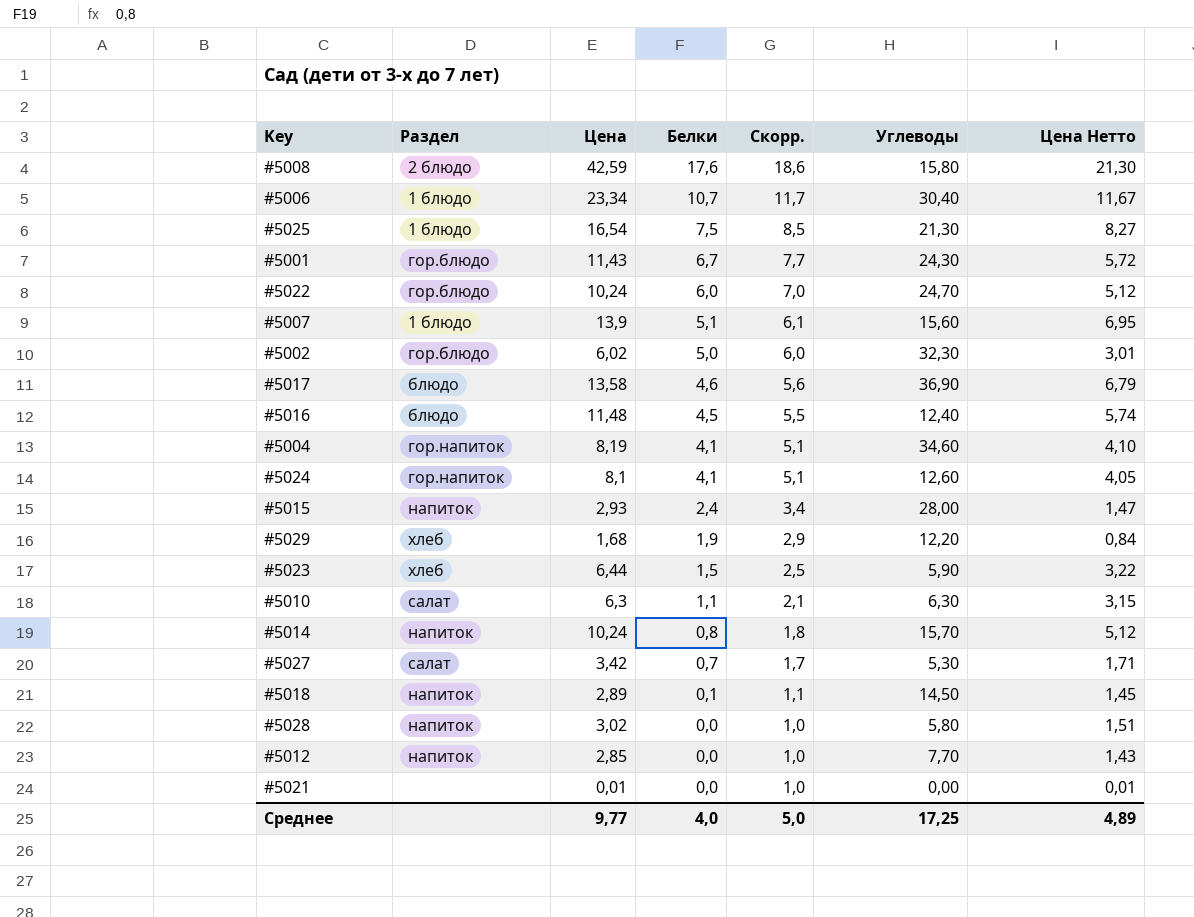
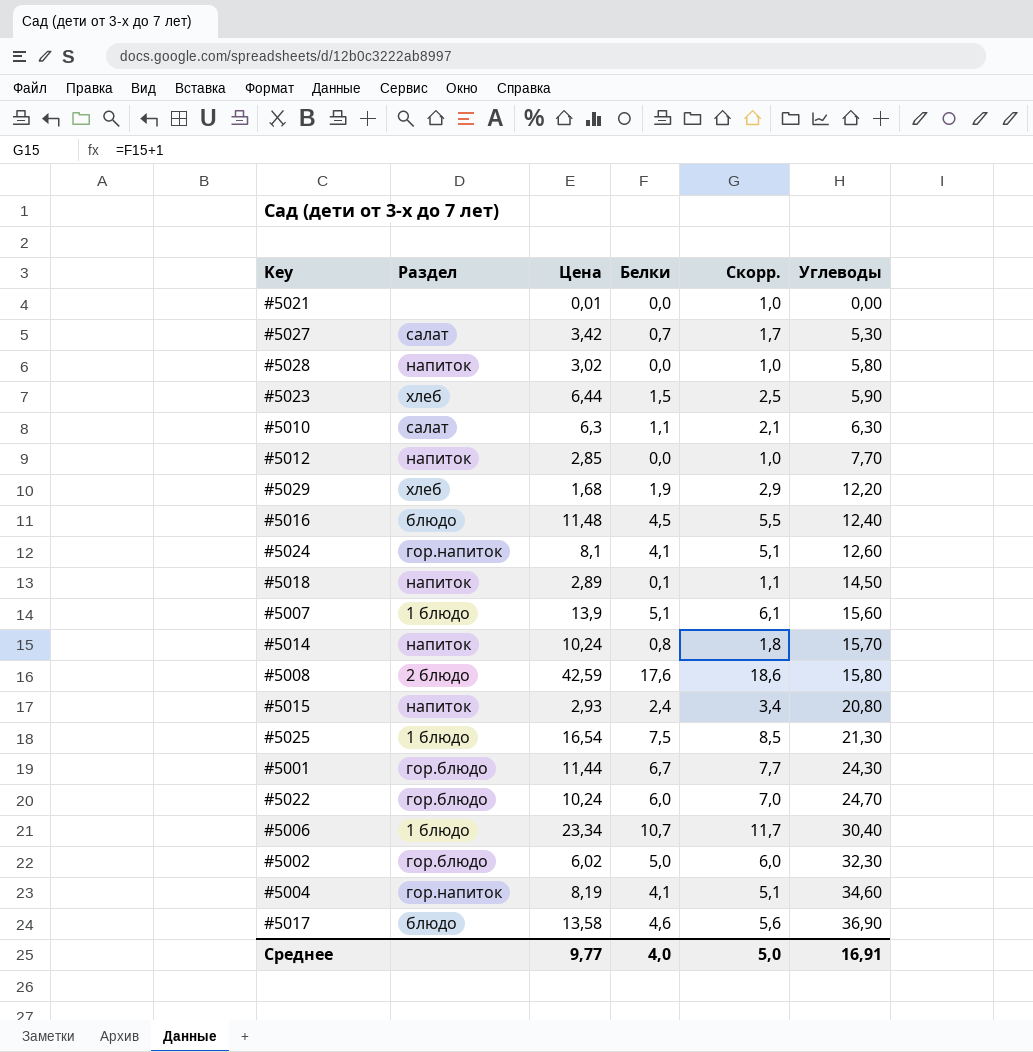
row order: Белки descending -> Углеводы ascending
column Цена Нетто | formula: [Цена] * 0,5 -> none
#5015 | Углеводы: 28,00 -> 20,80
#5001 | Цена: 11,43 -> 11,44
Среднее | Углеводы: 17,25 -> 16,91

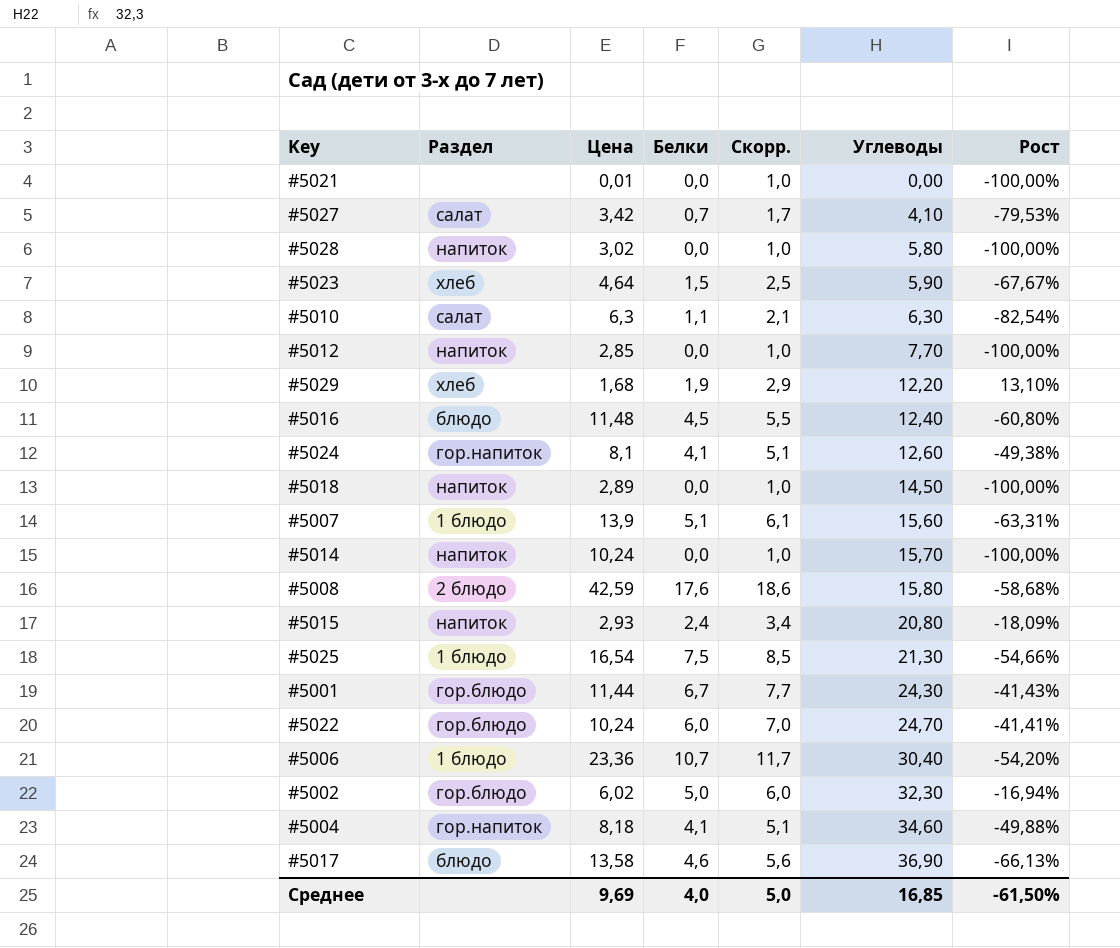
column Рост | formula: none -> ([Белки] - [Цена]) / [Цена]
#5027 | Углеводы: 5,30 -> 4,10
#5023 | Цена: 6,44 -> 4,64
#5018 | Белки: 0,1 -> 0,0
#5018 | Скорр.: 1,1 -> 1,0
#5014 | Белки: 0,8 -> 0,0
#5014 | Скорр.: 1,8 -> 1,0
#5006 | Цена: 23,34 -> 23,36
#5004 | Цена: 8,19 -> 8,18
Среднее | Цена: 9,77 -> 9,69
Среднее | Углеводы: 16,91 -> 16,85

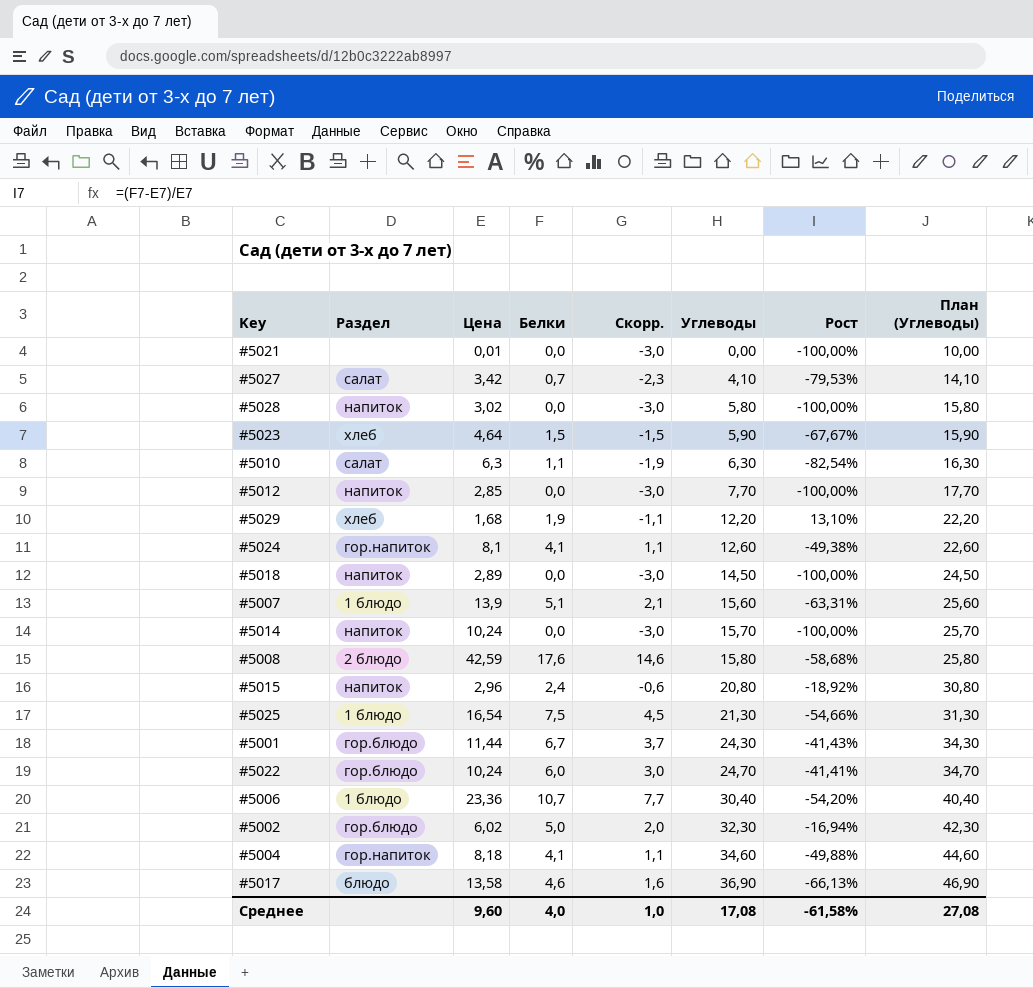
column Скорр. | formula: [Белки] + 1 -> [Белки] - 3
column План (Углеводы) | formula: none -> [Углеводы] + 10
row #5016: блюдо | 11,48 | 4,5 | 5,5 | 12,40 | -60,80% -> none
#5015 | Цена: 2,93 -> 2,96
#5015 | Рост: -18,09% -> -18,92%
Среднее | Цена: 9,69 -> 9,60
Среднее | Скорр.: 5,0 -> 1,0
Среднее | Углеводы: 16,85 -> 17,08
Среднее | Рост: -61,50% -> -61,58%

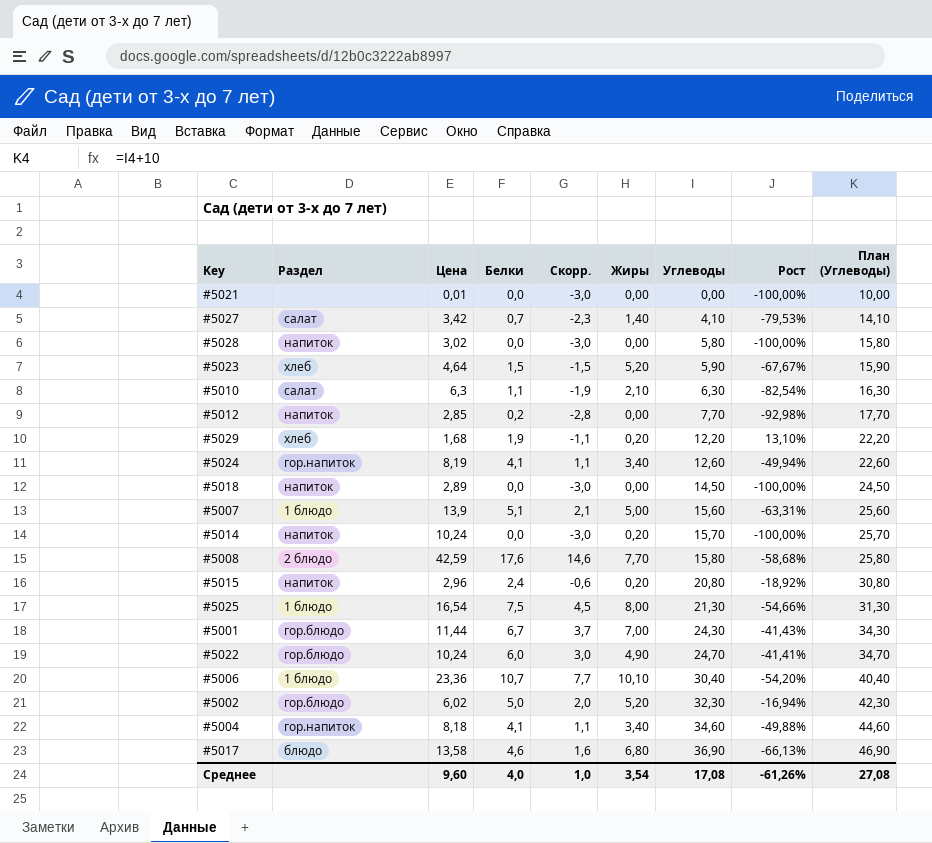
column Жиры | position: none -> 6
#5012 | Белки: 0,0 -> 0,2
#5012 | Скорр.: -3,0 -> -2,8
#5012 | Рост: -100,00% -> -92,98%
#5024 | Цена: 8,1 -> 8,19
#5024 | Рост: -49,38% -> -49,94%
Среднее | Рост: -61,58% -> -61,26%

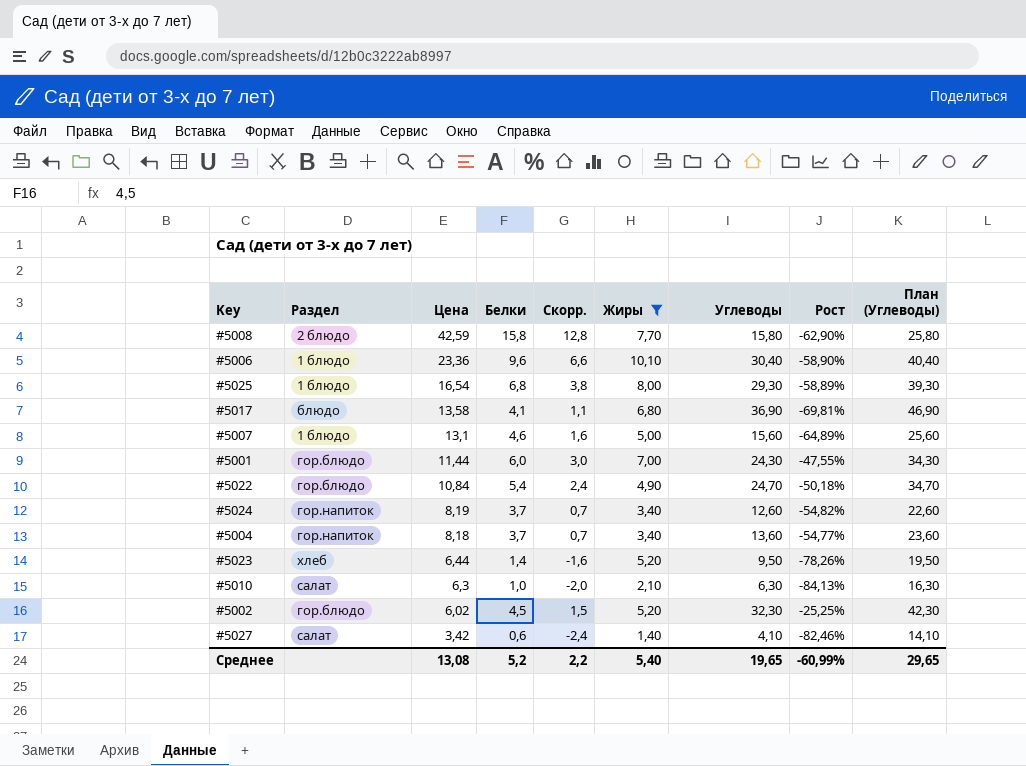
filter: none -> Жиры >= 1,40
row order: Углеводы ascending -> Цена descending
#5008 | Белки: 17,6 -> 15,8
#5008 | Скорр.: 14,6 -> 12,8
#5008 | Рост: -58,68% -> -62,90%
#5006 | Белки: 10,7 -> 9,6
#5006 | Скорр.: 7,7 -> 6,6
#5006 | Рост: -54,20% -> -58,90%
#5025 | Белки: 7,5 -> 6,8
#5025 | Скорр.: 4,5 -> 3,8
#5025 | Углеводы: 21,30 -> 29,30
#5025 | Рост: -54,66% -> -58,89%
#5025 | План (Углеводы): 31,30 -> 39,30
#5017 | Белки: 4,6 -> 4,1
#5017 | Скорр.: 1,6 -> 1,1
#5017 | Рост: -66,13% -> -69,81%
#5007 | Цена: 13,9 -> 13,1
#5007 | Белки: 5,1 -> 4,6
#5007 | Скорр.: 2,1 -> 1,6
#5007 | Рост: -63,31% -> -64,89%
#5001 | Белки: 6,7 -> 6,0
#5001 | Скорр.: 3,7 -> 3,0
#5001 | Рост: -41,43% -> -47,55%
#5022 | Цена: 10,24 -> 10,84
#5022 | Белки: 6,0 -> 5,4
#5022 | Скорр.: 3,0 -> 2,4
#5022 | Рост: -41,41% -> -50,18%
#5024 | Белки: 4,1 -> 3,7
#5024 | Скорр.: 1,1 -> 0,7
#5024 | Рост: -49,94% -> -54,82%
#5004 | Белки: 4,1 -> 3,7
#5004 | Скорр.: 1,1 -> 0,7
#5004 | Углеводы: 34,60 -> 13,60
#5004 | Рост: -49,88% -> -54,77%
#5004 | План (Углеводы): 44,60 -> 23,60
#5023 | Цена: 4,64 -> 6,44
#5023 | Белки: 1,5 -> 1,4
#5023 | Скорр.: -1,5 -> -1,6
#5023 | Углеводы: 5,90 -> 9,50
#5023 | Рост: -67,67% -> -78,26%
#5023 | План (Углеводы): 15,90 -> 19,50
#5010 | Белки: 1,1 -> 1,0
#5010 | Скорр.: -1,9 -> -2,0
#5010 | Рост: -82,54% -> -84,13%
#5002 | Белки: 5,0 -> 4,5
#5002 | Скорр.: 2,0 -> 1,5
#5002 | Рост: -16,94% -> -25,25%
#5027 | Белки: 0,7 -> 0,6
#5027 | Скорр.: -2,3 -> -2,4
#5027 | Рост: -79,53% -> -82,46%
Среднее | Цена: 9,60 -> 13,08
Среднее | Белки: 4,0 -> 5,2
Среднее | Скорр.: 1,0 -> 2,2
Среднее | Жиры: 3,54 -> 5,40
Среднее | Углеводы: 17,08 -> 19,65
Среднее | Рост: -61,26% -> -60,99%
Среднее | План (Углеводы): 27,08 -> 29,65

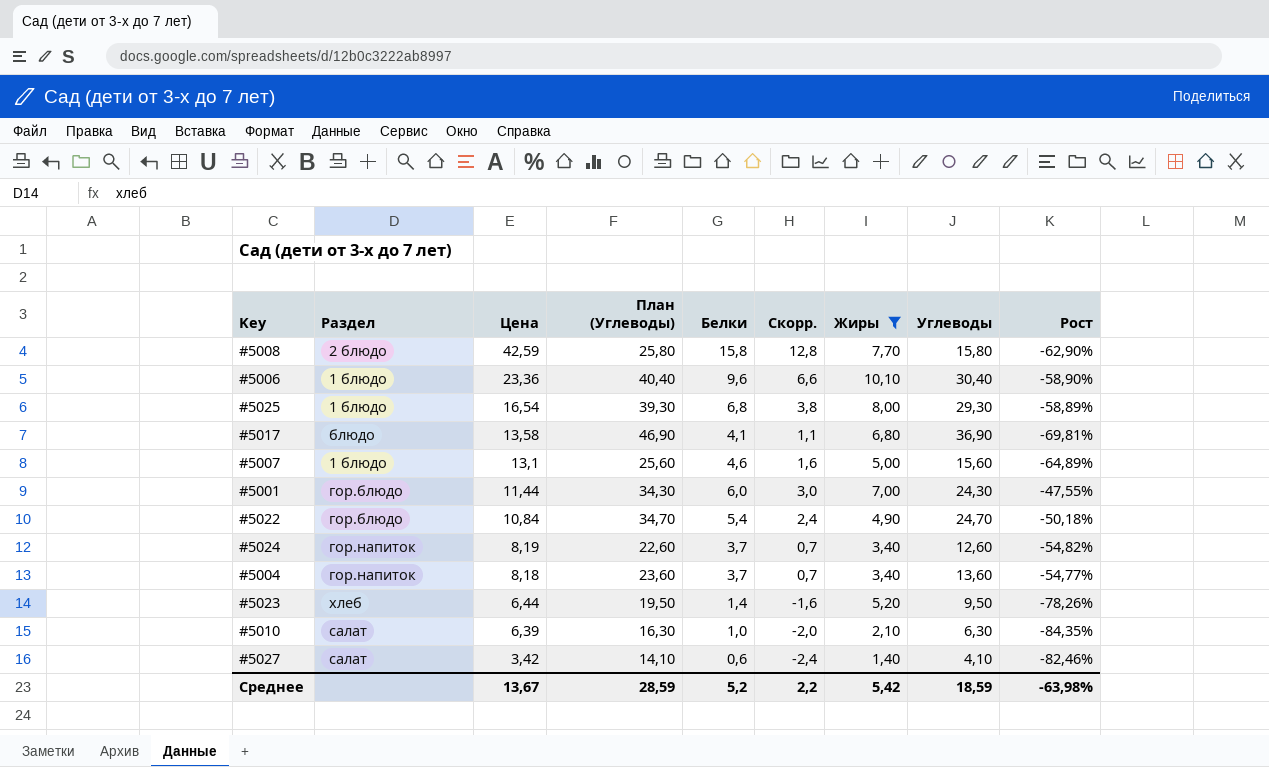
column План (Углеводы) | position: 9 -> 4
row #5002: гор.блюдо | 6,02 | 4,5 | 1,5 | 5,20 | 32,30 | -25,25% | 42,30 -> none
#5010 | Цена: 6,3 -> 6,39
#5010 | Рост: -84,13% -> -84,35%
Среднее | Цена: 13,08 -> 13,67
Среднее | План (Углеводы): 29,65 -> 28,59
Среднее | Жиры: 5,40 -> 5,42
Среднее | Углеводы: 19,65 -> 18,59
Среднее | Рост: -60,99% -> -63,98%

